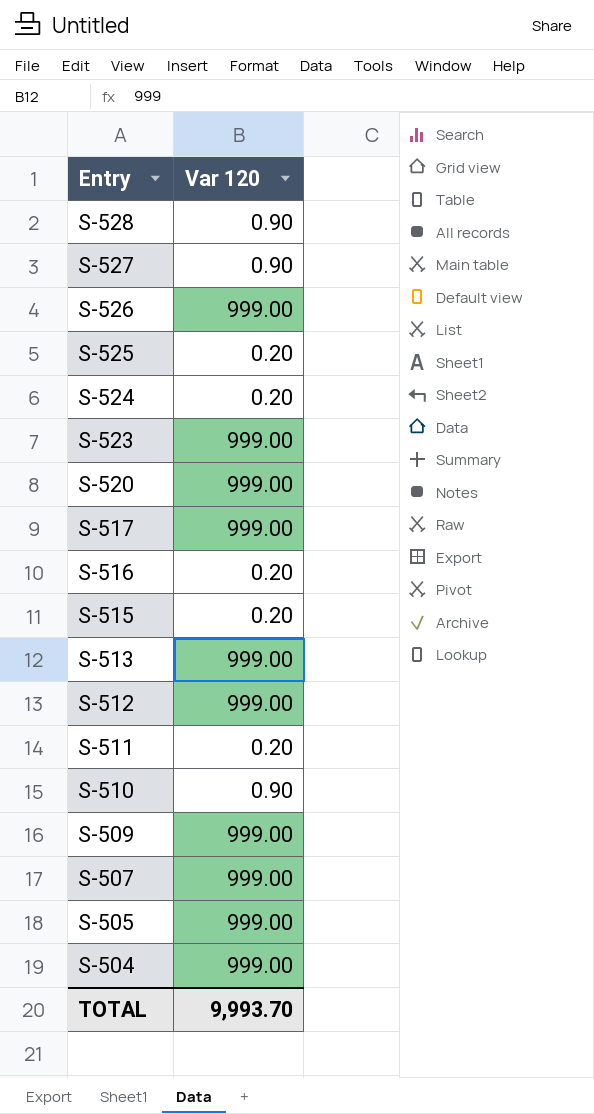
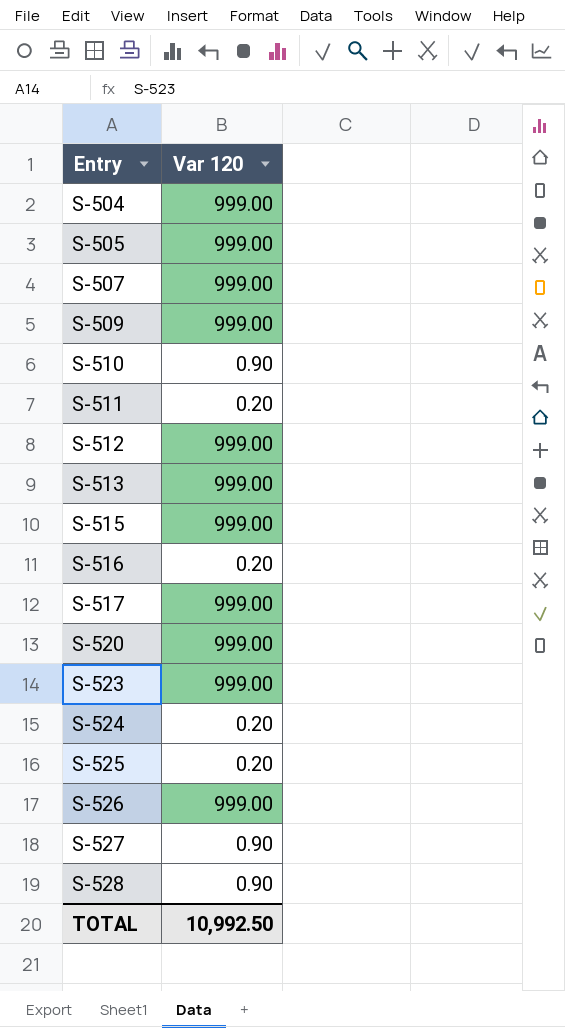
row order: Entry descending -> Entry ascending
S-515 | Var 120: 0.20 -> 999.00
TOTAL | Var 120: 9,993.70 -> 10,992.50

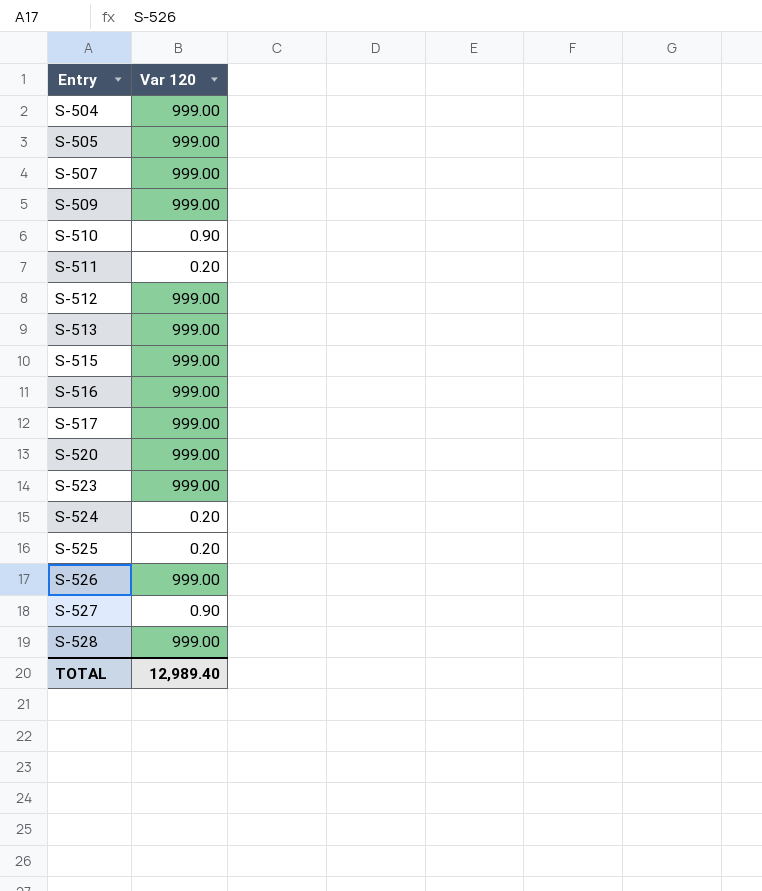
S-516 | Var 120: 0.20 -> 999.00
S-528 | Var 120: 0.90 -> 999.00
TOTAL | Var 120: 10,992.50 -> 12,989.40

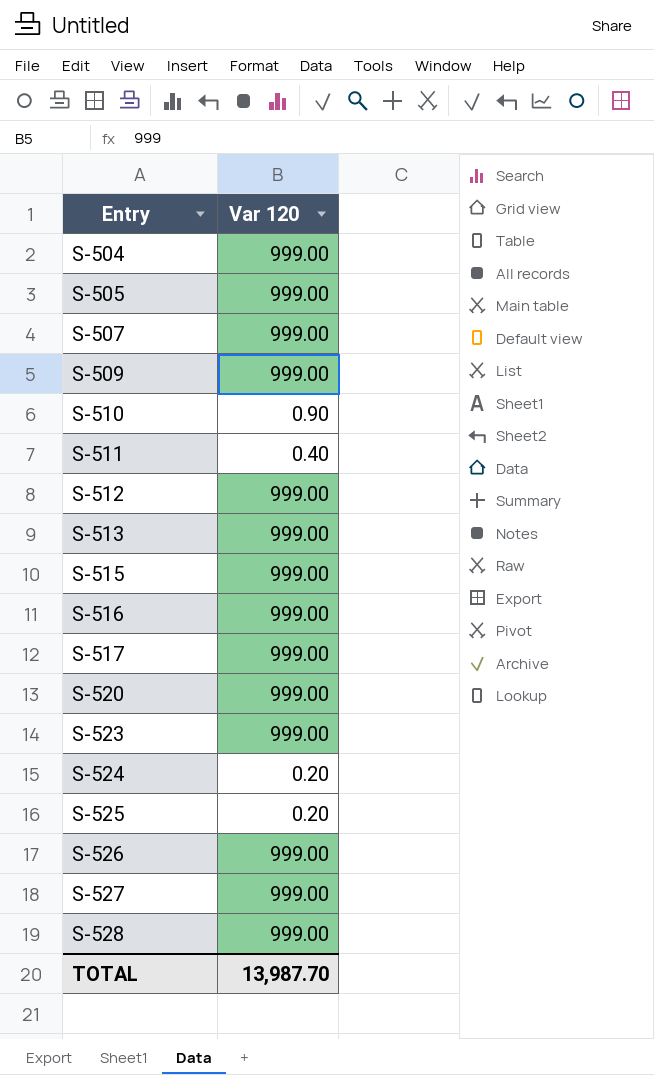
S-511 | Var 120: 0.20 -> 0.40
S-527 | Var 120: 0.90 -> 999.00
TOTAL | Var 120: 12,989.40 -> 13,987.70

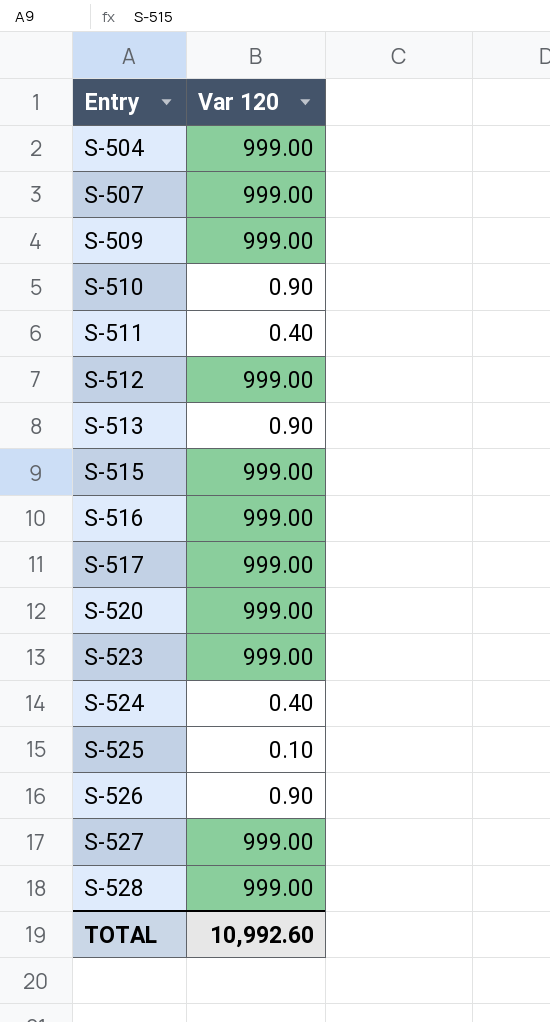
row S-505: 999.00 -> none
S-513 | Var 120: 999.00 -> 0.90
S-524 | Var 120: 0.20 -> 0.40
S-525 | Var 120: 0.20 -> 0.10
S-526 | Var 120: 999.00 -> 0.90
TOTAL | Var 120: 13,987.70 -> 10,992.60

